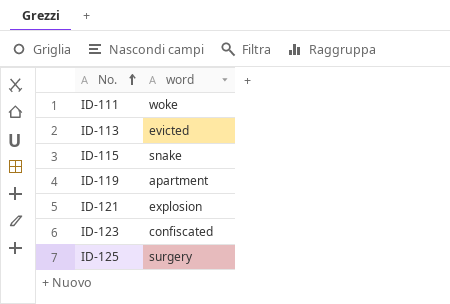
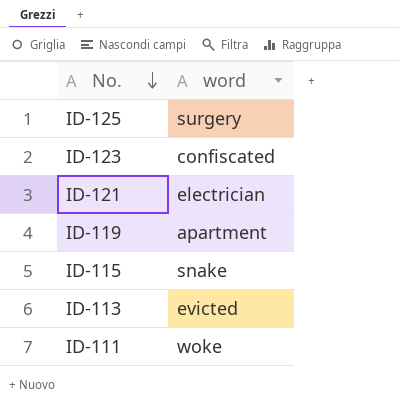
row order: No. ascending -> No. descending
ID-121 | word: explosion -> electrician

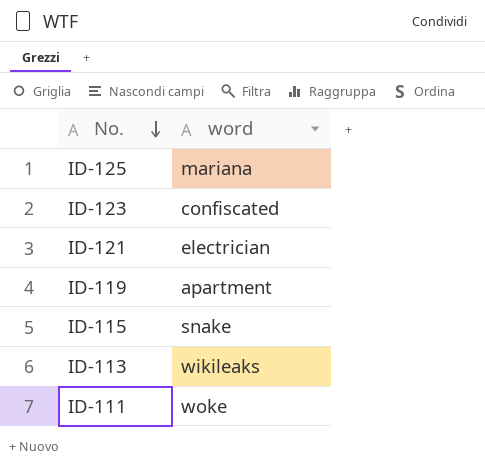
ID-125 | word: surgery -> mariana
ID-113 | word: evicted -> wikileaks

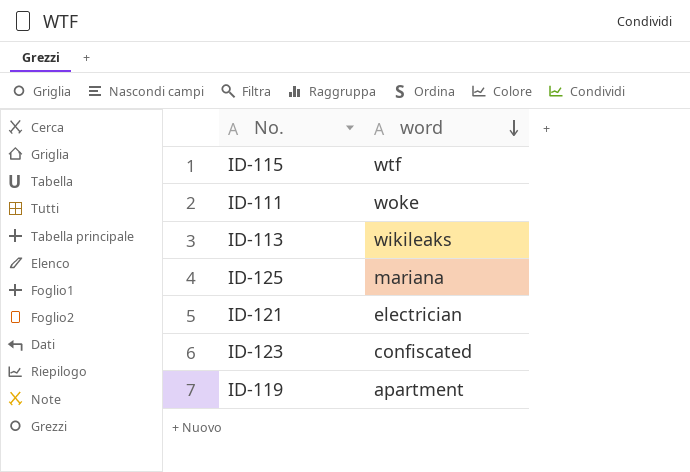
row order: No. descending -> word descending
ID-115 | word: snake -> wtf

